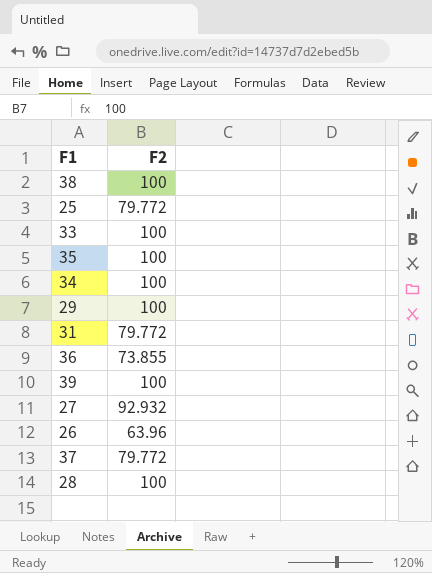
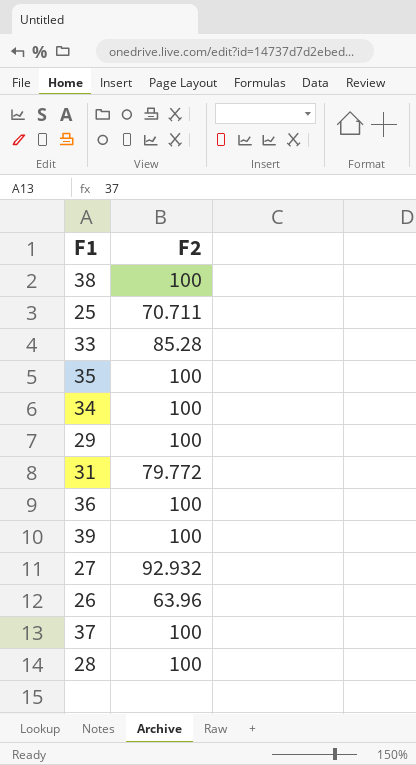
25 | F2: 79.772 -> 70.711
33 | F2: 100 -> 85.28
36 | F2: 73.855 -> 100
37 | F2: 79.772 -> 100

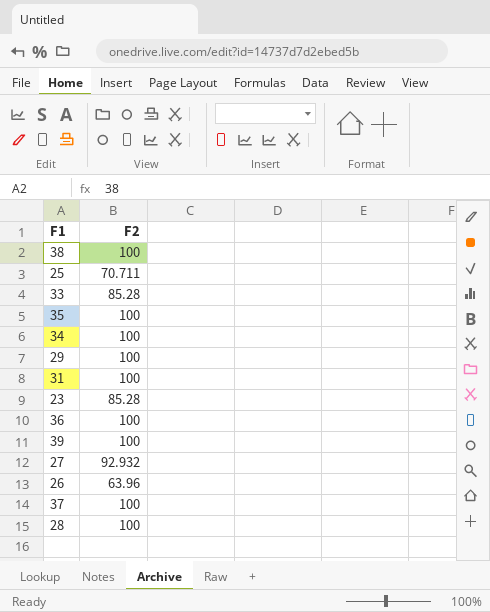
31 | F2: 79.772 -> 100
row 23: none -> 85.28

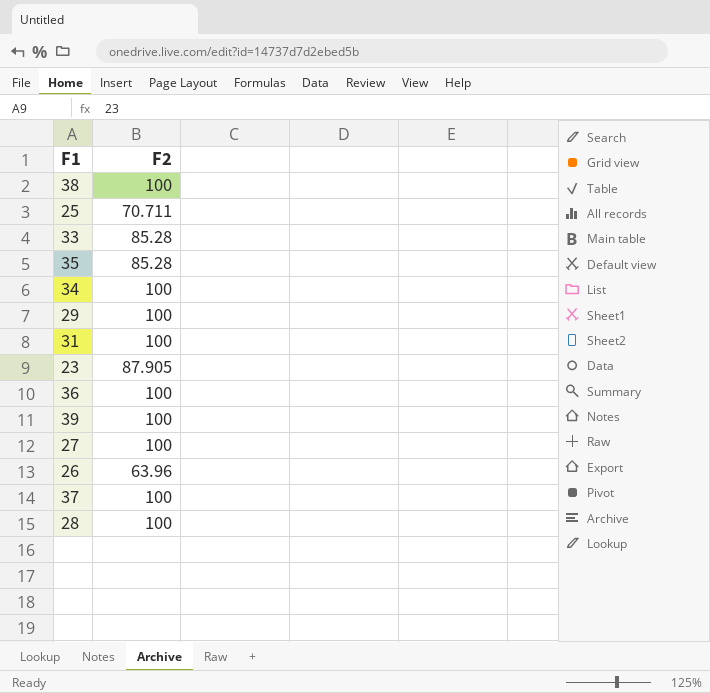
35 | F2: 100 -> 85.28
23 | F2: 85.28 -> 87.905
27 | F2: 92.932 -> 100

